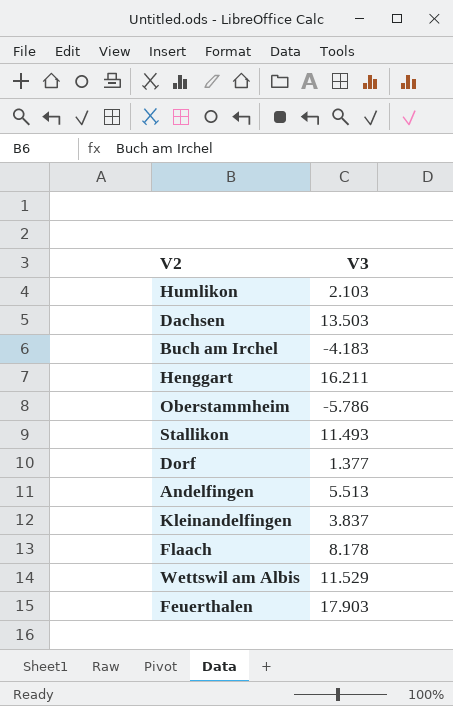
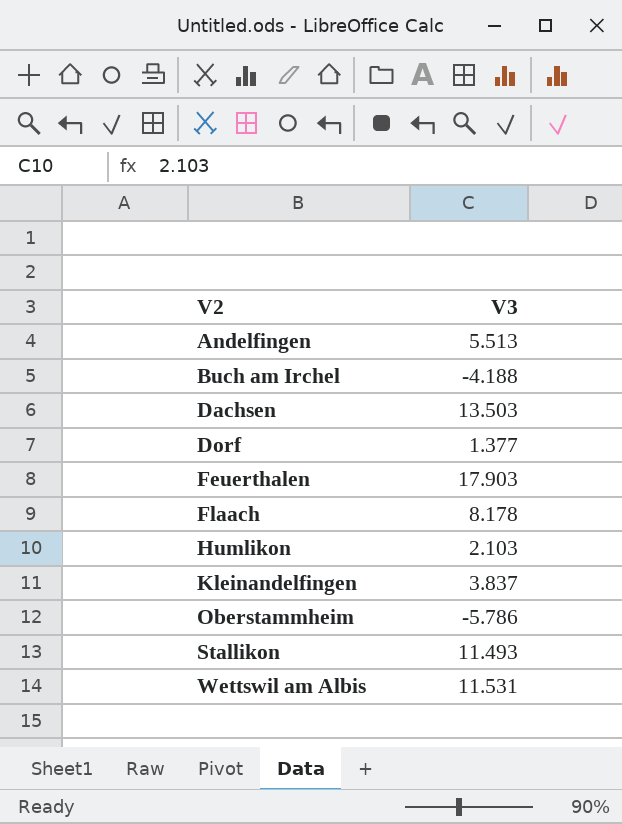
row order: none -> V2 ascending
row Henggart: 16.211 -> none
Buch am Irchel | V3: -4.183 -> -4.188
Wettswil am Albis | V3: 11.529 -> 11.531

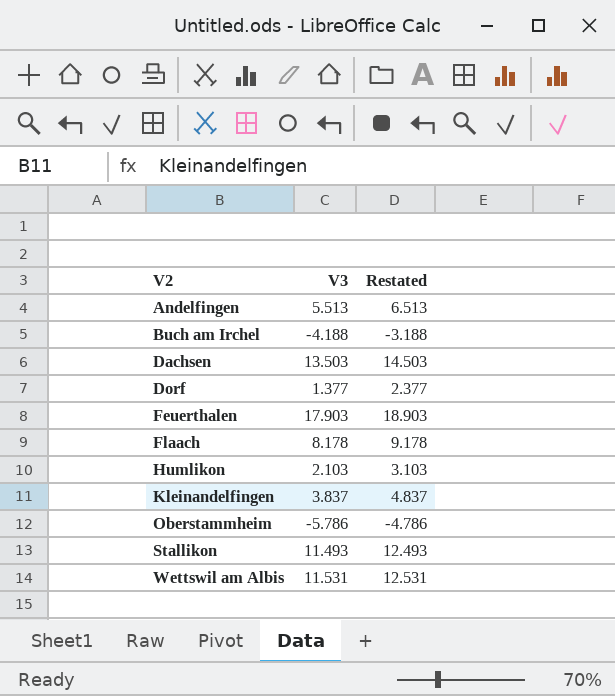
column Restated | formula: none -> [V3] + 1

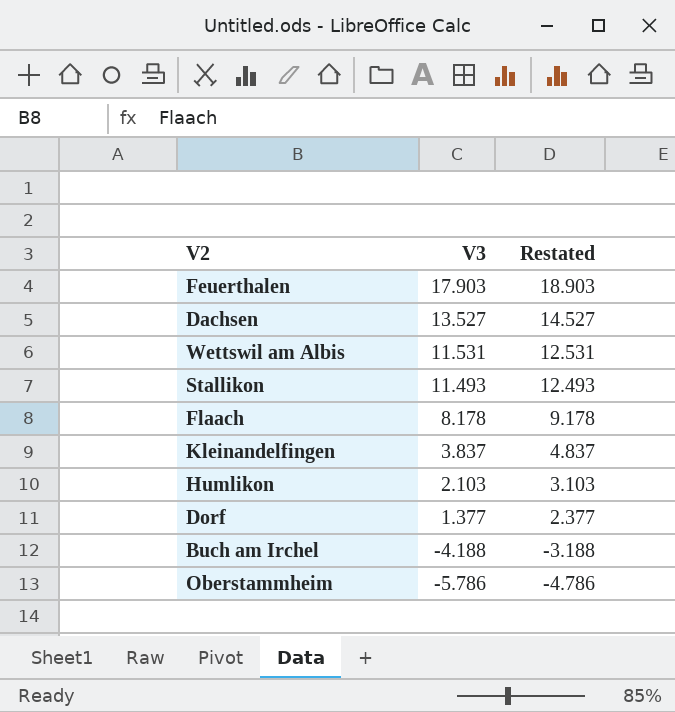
row order: V2 ascending -> V3 descending
row Andelfingen: 5.513 | 6.513 -> none
Dachsen | V3: 13.503 -> 13.527
Dachsen | Restated: 14.503 -> 14.527

